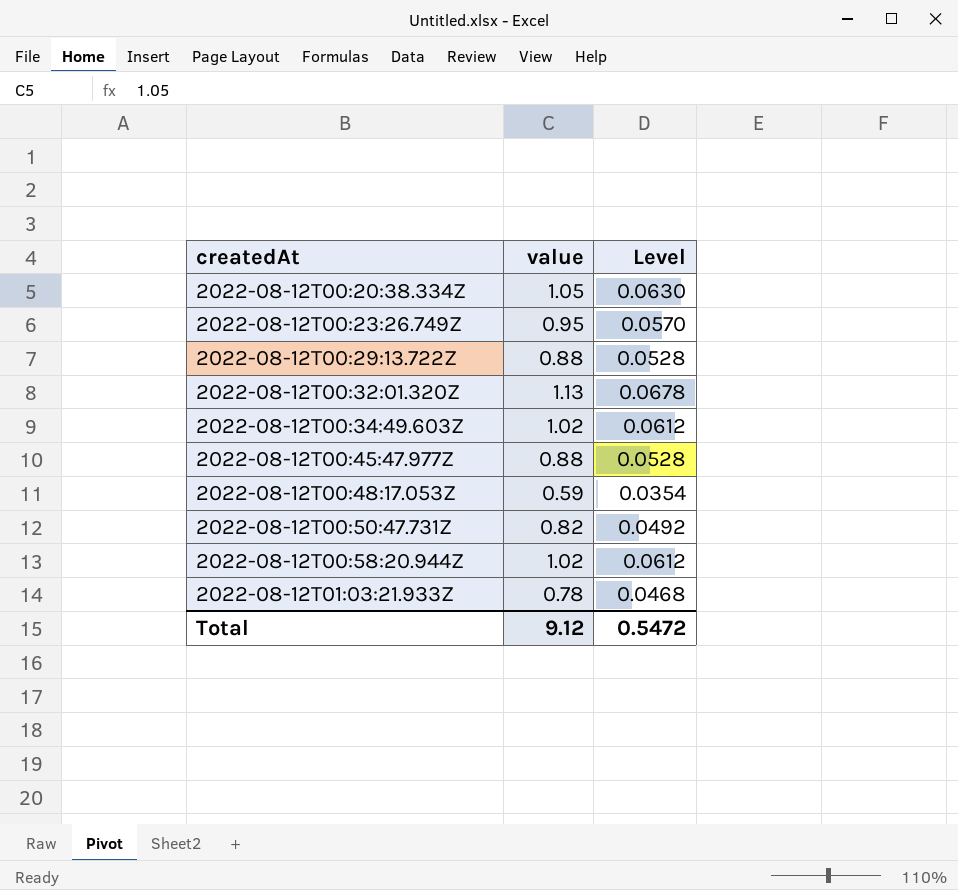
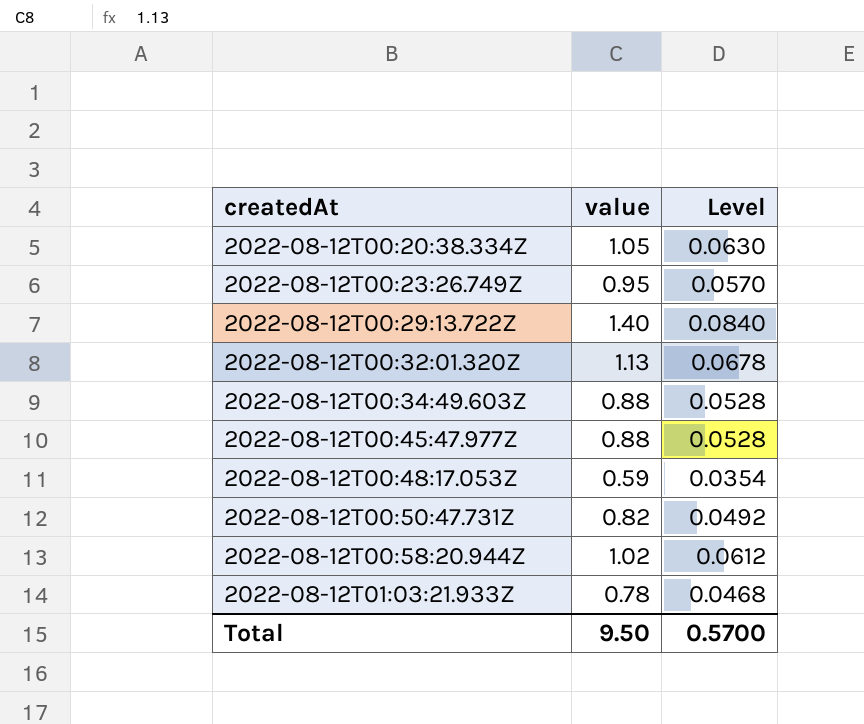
2022-08-12T00:29:13.722Z | value: 0.88 -> 1.40
2022-08-12T00:29:13.722Z | Level: 0.0528 -> 0.0840
2022-08-12T00:34:49.603Z | value: 1.02 -> 0.88
2022-08-12T00:34:49.603Z | Level: 0.0612 -> 0.0528
Total | value: 9.12 -> 9.50
Total | Level: 0.5472 -> 0.5700

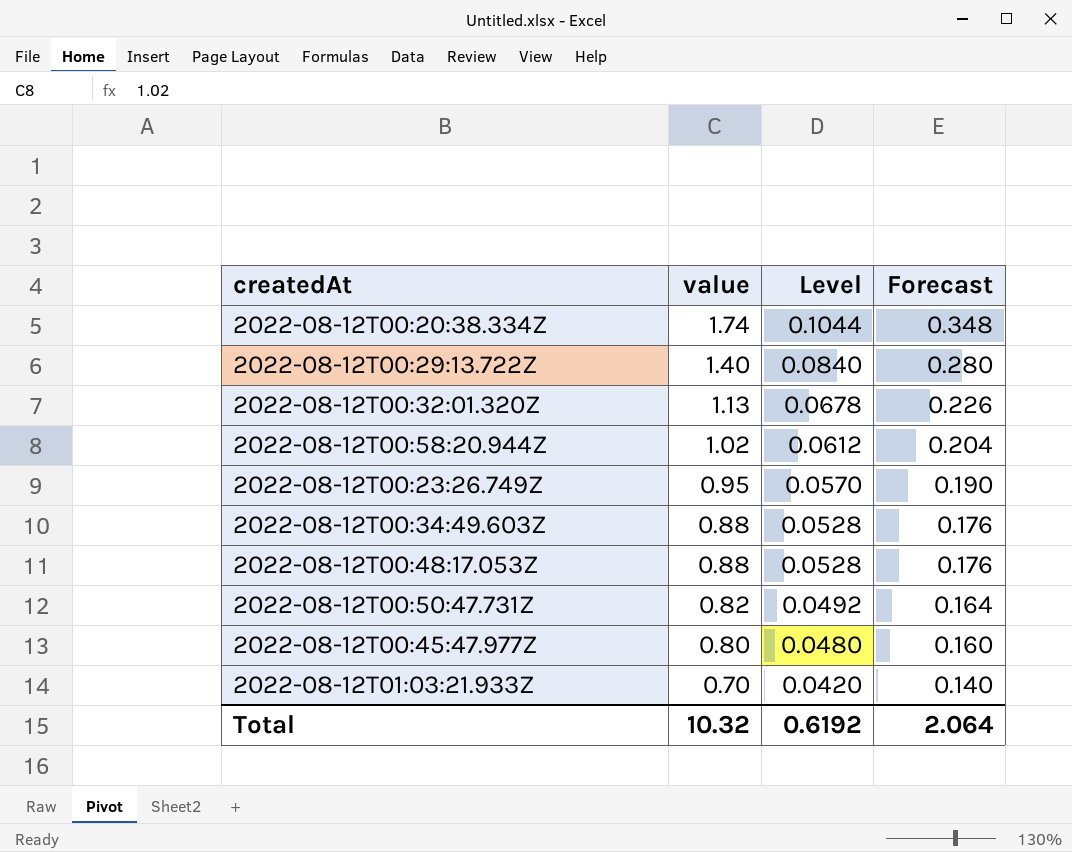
row order: createdAt ascending -> value descending
column Forecast | formula: none -> [value] * 0.2
2022-08-12T00:20:38.334Z | value: 1.05 -> 1.74
2022-08-12T00:20:38.334Z | Level: 0.0630 -> 0.1044
2022-08-12T00:48:17.053Z | value: 0.59 -> 0.88
2022-08-12T00:48:17.053Z | Level: 0.0354 -> 0.0528
2022-08-12T00:45:47.977Z | value: 0.88 -> 0.80
2022-08-12T00:45:47.977Z | Level: 0.0528 -> 0.0480
2022-08-12T01:03:21.933Z | value: 0.78 -> 0.70
2022-08-12T01:03:21.933Z | Level: 0.0468 -> 0.0420
Total | value: 9.50 -> 10.32
Total | Level: 0.5700 -> 0.6192

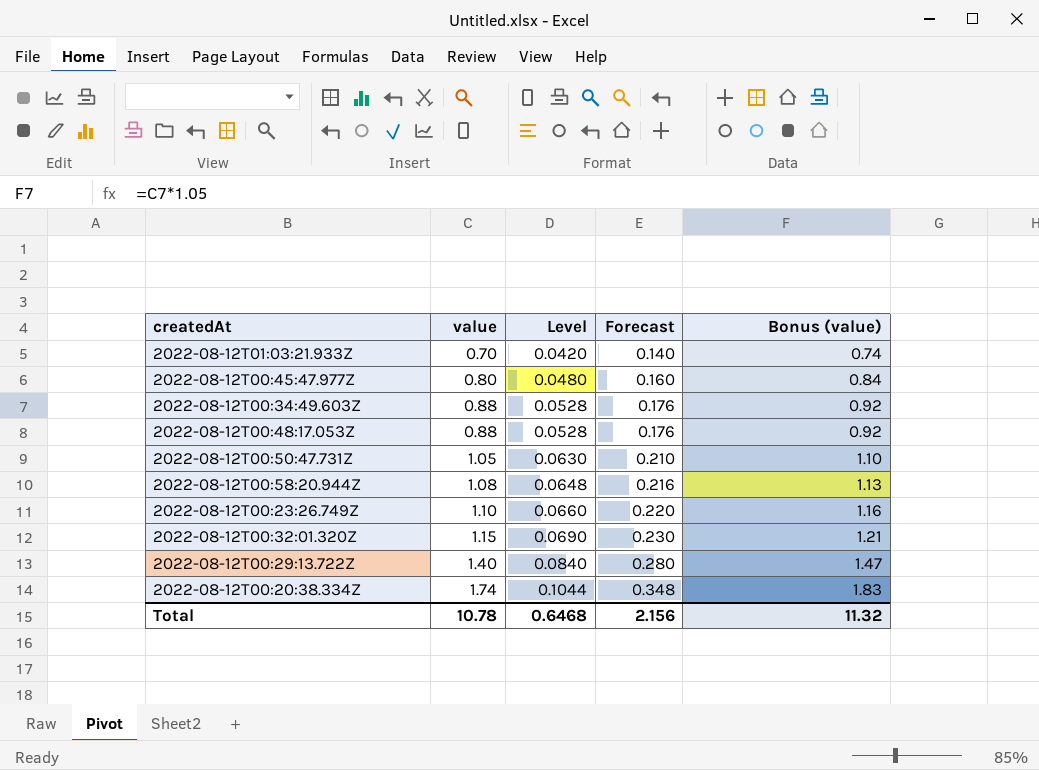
row order: value descending -> value ascending
column Bonus (value) | formula: none -> [value] * 1.05
2022-08-12T00:50:47.731Z | value: 0.82 -> 1.05
2022-08-12T00:50:47.731Z | Level: 0.0492 -> 0.0630
2022-08-12T00:50:47.731Z | Forecast: 0.164 -> 0.210
2022-08-12T00:58:20.944Z | value: 1.02 -> 1.08
2022-08-12T00:58:20.944Z | Level: 0.0612 -> 0.0648
2022-08-12T00:58:20.944Z | Forecast: 0.204 -> 0.216
2022-08-12T00:23:26.749Z | value: 0.95 -> 1.10
2022-08-12T00:23:26.749Z | Level: 0.0570 -> 0.0660
2022-08-12T00:23:26.749Z | Forecast: 0.190 -> 0.220
2022-08-12T00:32:01.320Z | value: 1.13 -> 1.15
2022-08-12T00:32:01.320Z | Level: 0.0678 -> 0.0690
2022-08-12T00:32:01.320Z | Forecast: 0.226 -> 0.230
Total | value: 10.32 -> 10.78
Total | Level: 0.6192 -> 0.6468
Total | Forecast: 2.064 -> 2.156

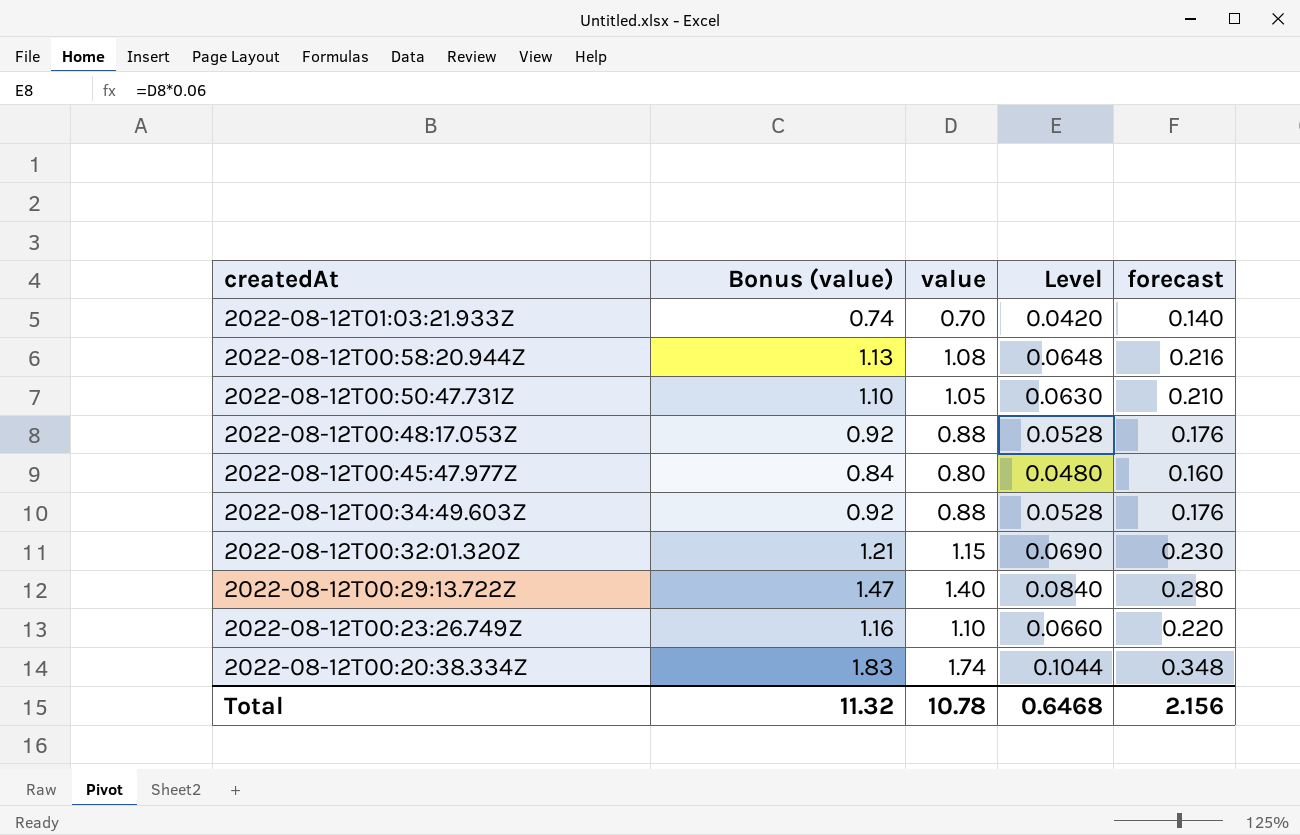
row order: value ascending -> createdAt descending
column Bonus (value) | position: 5 -> 2
column name: Forecast -> forecast

